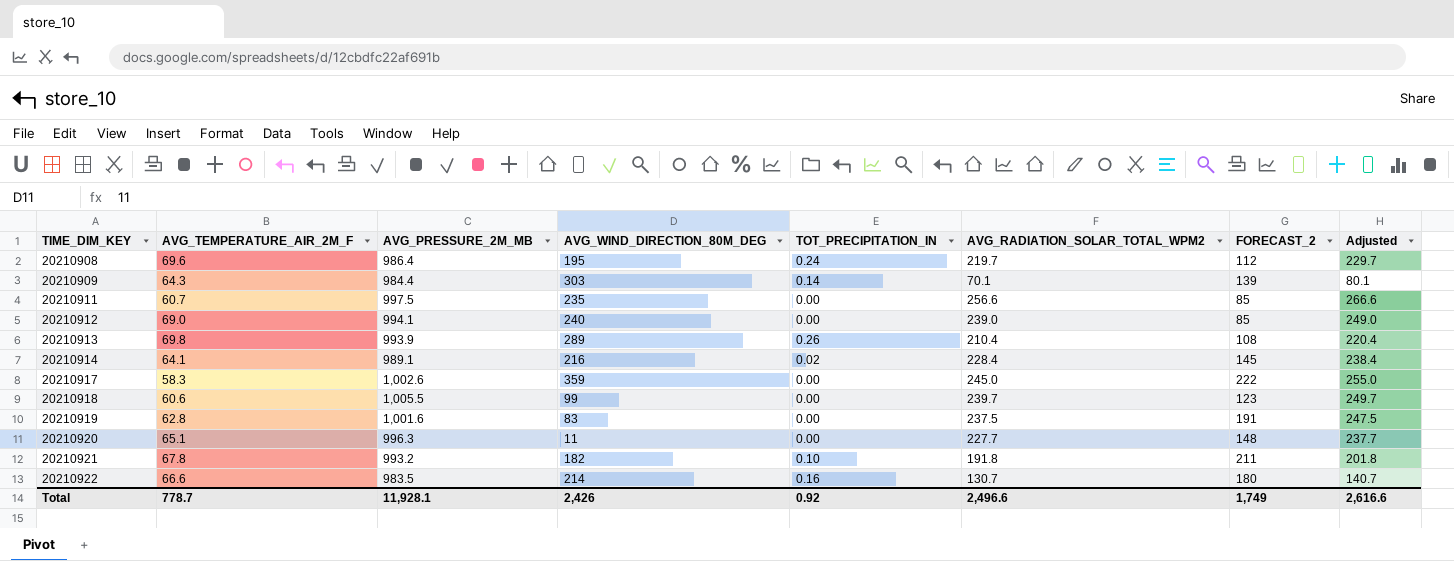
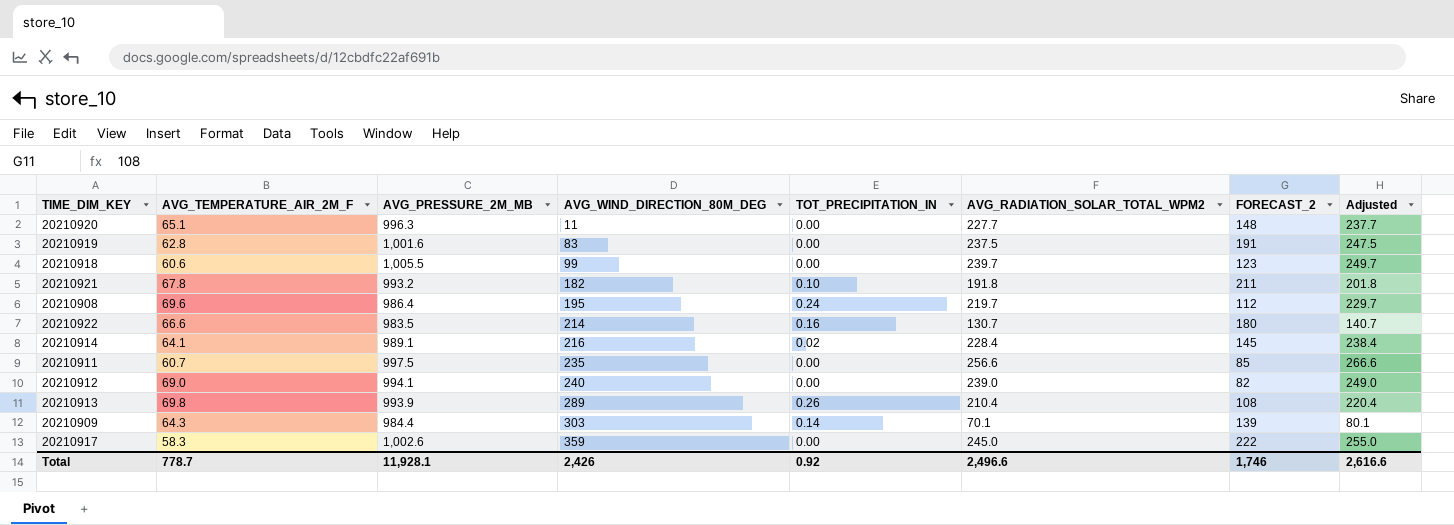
row order: TIME_DIM_KEY ascending -> AVG_WIND_DIRECTION_80M_DEG ascending
20210912 | FORECAST_2: 85 -> 82
Total | FORECAST_2: 1,749 -> 1,746

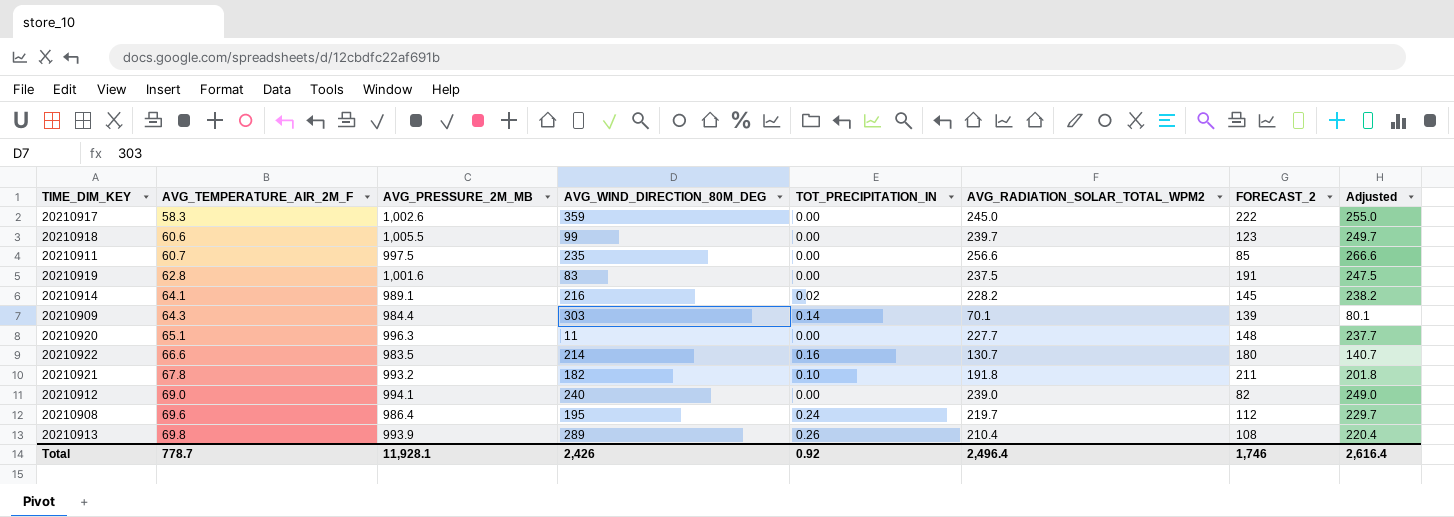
row order: AVG_WIND_DIRECTION_80M_DEG ascending -> AVG_TEMPERATURE_AIR_2M_F ascending
20210914 | AVG_RADIATION_SOLAR_TOTAL_WPM2: 228.4 -> 228.2
20210914 | Adjusted: 238.4 -> 238.2
Total | AVG_RADIATION_SOLAR_TOTAL_WPM2: 2,496.6 -> 2,496.4
Total | Adjusted: 2,616.6 -> 2,616.4

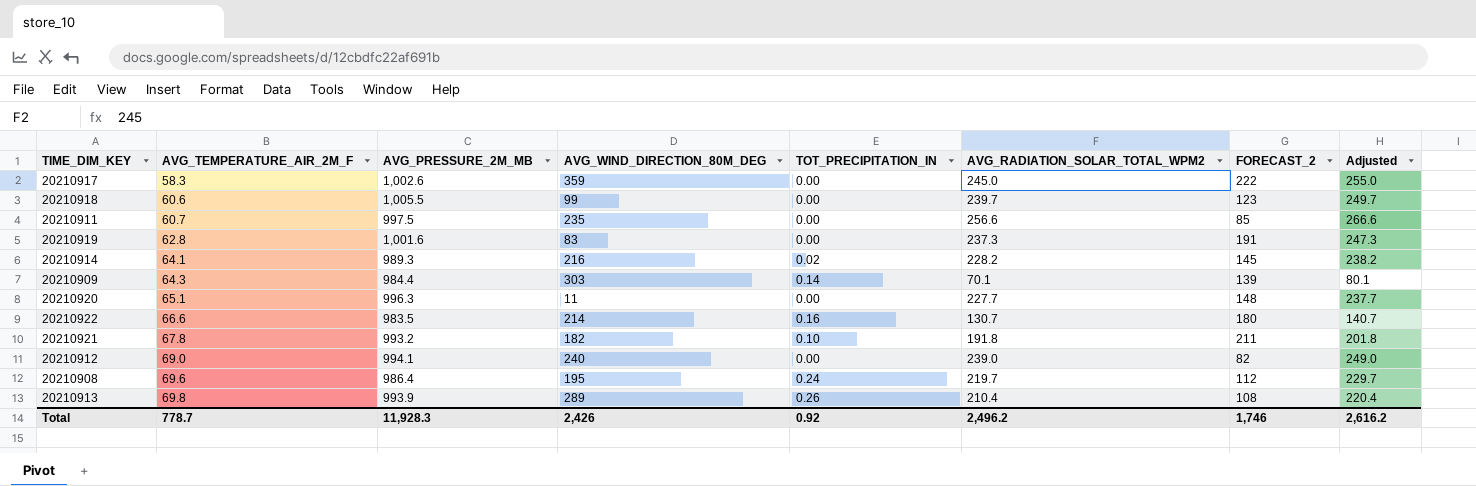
20210919 | AVG_RADIATION_SOLAR_TOTAL_WPM2: 237.5 -> 237.3
20210919 | Adjusted: 247.5 -> 247.3
20210914 | AVG_PRESSURE_2M_MB: 989.1 -> 989.3
Total | AVG_PRESSURE_2M_MB: 11,928.1 -> 11,928.3
Total | AVG_RADIATION_SOLAR_TOTAL_WPM2: 2,496.4 -> 2,496.2
Total | Adjusted: 2,616.4 -> 2,616.2

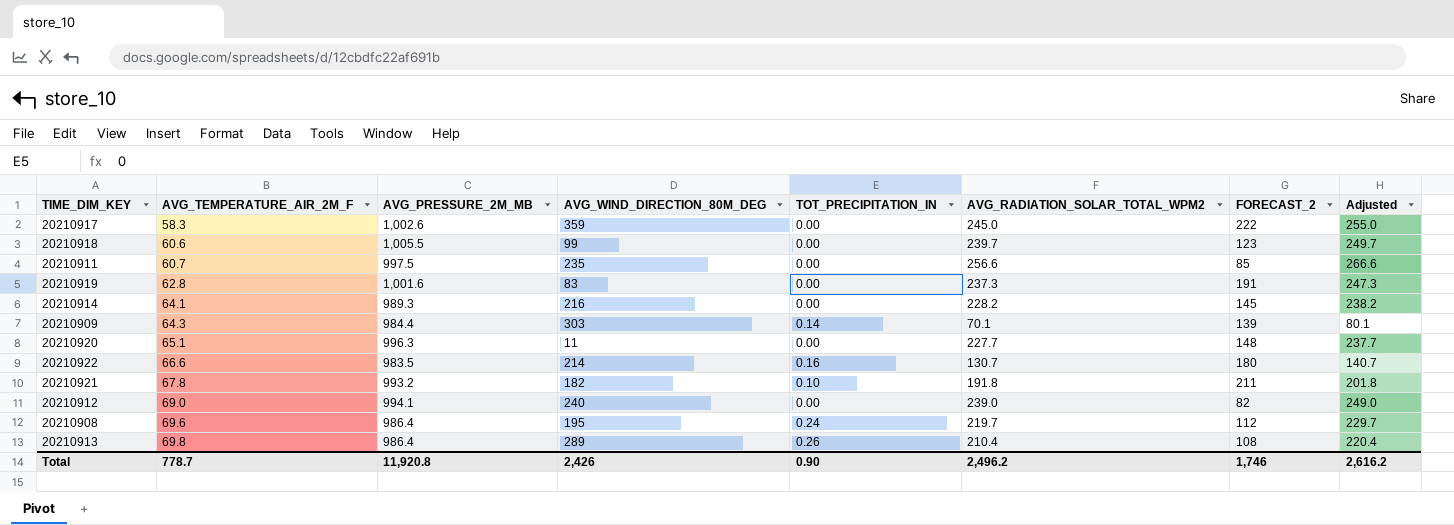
20210914 | TOT_PRECIPITATION_IN: 0.02 -> 0.00
20210913 | AVG_PRESSURE_2M_MB: 993.9 -> 986.4
Total | AVG_PRESSURE_2M_MB: 11,928.3 -> 11,920.8
Total | TOT_PRECIPITATION_IN: 0.92 -> 0.90

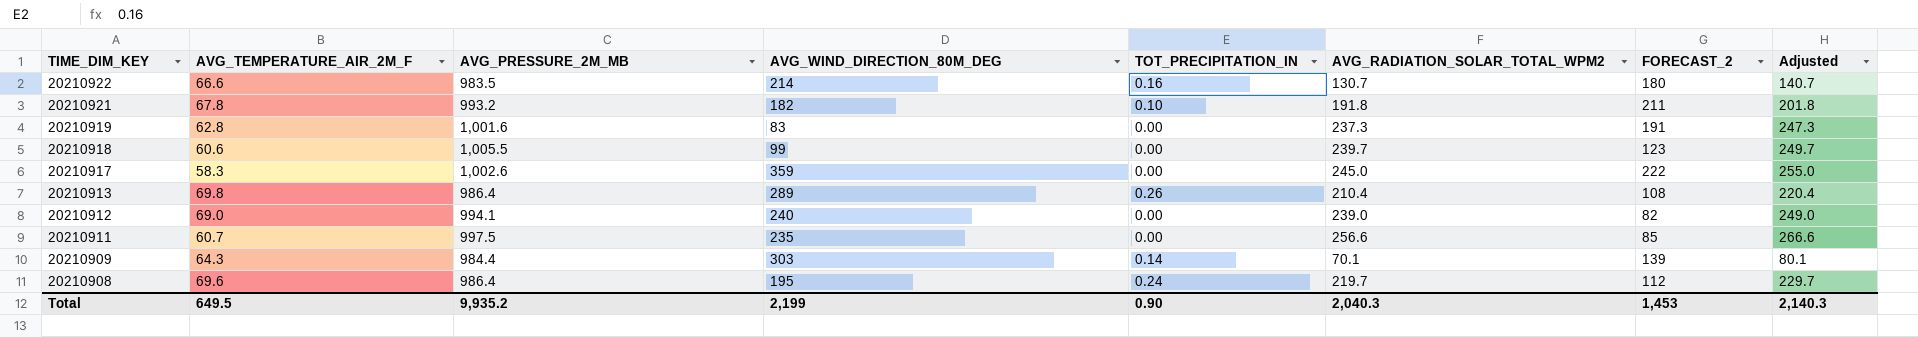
row order: AVG_TEMPERATURE_AIR_2M_F ascending -> TIME_DIM_KEY descending
row 20210914: 64.1 | 989.3 | 216 | 0.00 | 228.2 | 145 | 238.2 -> none
row 20210920: 65.1 | 996.3 | 11 | 0.00 | 227.7 | 148 | 237.7 -> none
Total | AVG_TEMPERATURE_AIR_2M_F: 778.7 -> 649.5
Total | AVG_PRESSURE_2M_MB: 11,920.8 -> 9,935.2
Total | AVG_WIND_DIRECTION_80M_DEG: 2,426 -> 2,199
Total | AVG_RADIATION_SOLAR_TOTAL_WPM2: 2,496.2 -> 2,040.3
Total | FORECAST_2: 1,746 -> 1,453
Total | Adjusted: 2,616.2 -> 2,140.3

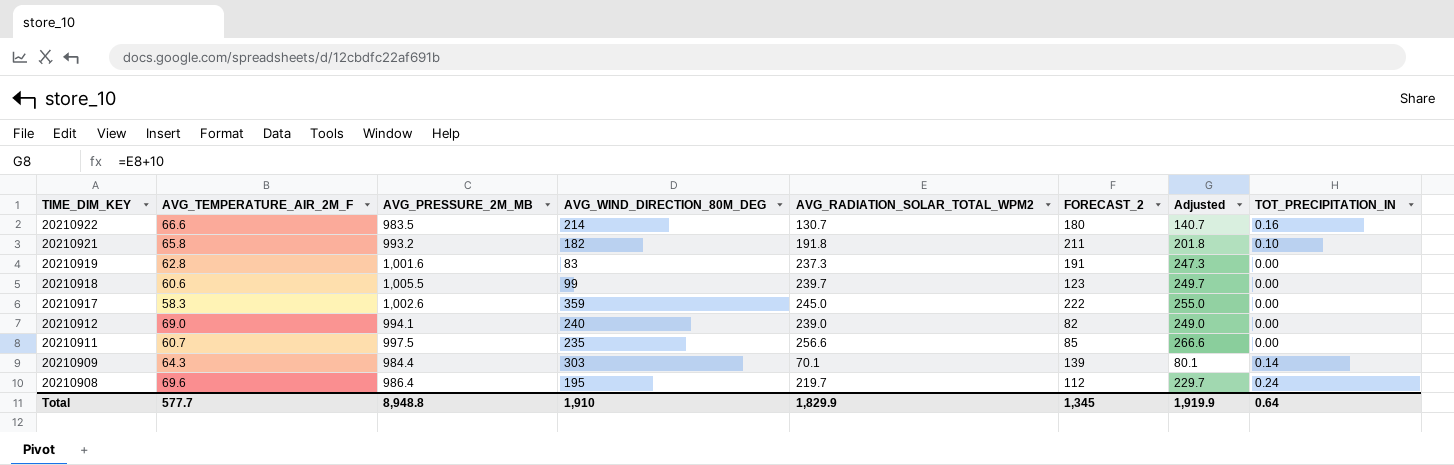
column TOT_PRECIPITATION_IN | position: 5 -> 8
row 20210913: 69.8 | 986.4 | 289 | 0.26 | 210.4 | 108 | 220.4 -> none
20210921 | AVG_TEMPERATURE_AIR_2M_F: 67.8 -> 65.8
Total | AVG_TEMPERATURE_AIR_2M_F: 649.5 -> 577.7
Total | AVG_PRESSURE_2M_MB: 9,935.2 -> 8,948.8
Total | AVG_WIND_DIRECTION_80M_DEG: 2,199 -> 1,910
Total | AVG_RADIATION_SOLAR_TOTAL_WPM2: 2,040.3 -> 1,829.9
Total | FORECAST_2: 1,453 -> 1,345
Total | Adjusted: 2,140.3 -> 1,919.9
Total | TOT_PRECIPITATION_IN: 0.90 -> 0.64

